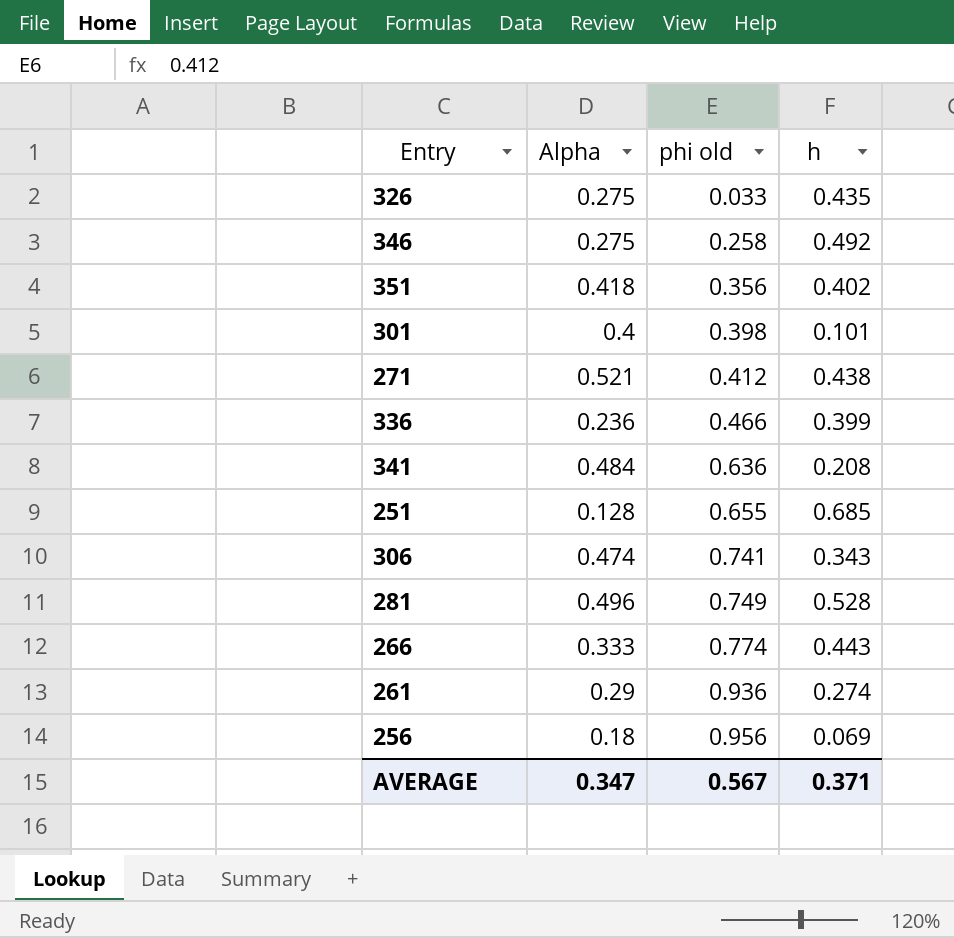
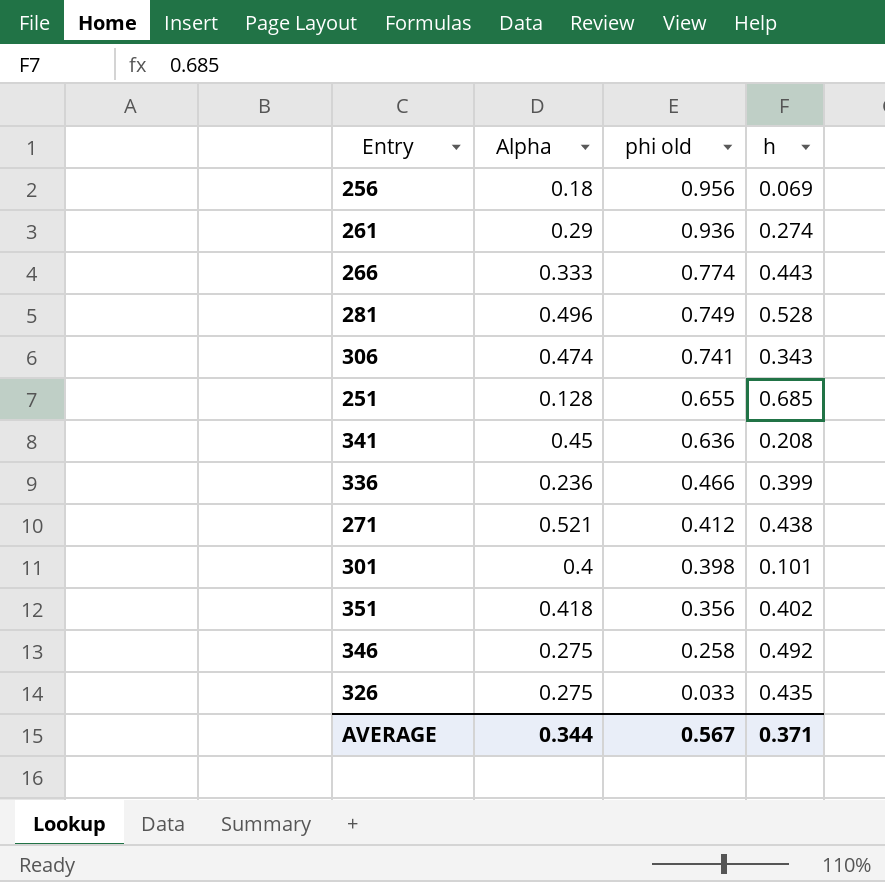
row order: phi old ascending -> phi old descending
341 | Alpha: 0.484 -> 0.45
AVERAGE | Alpha: 0.347 -> 0.344

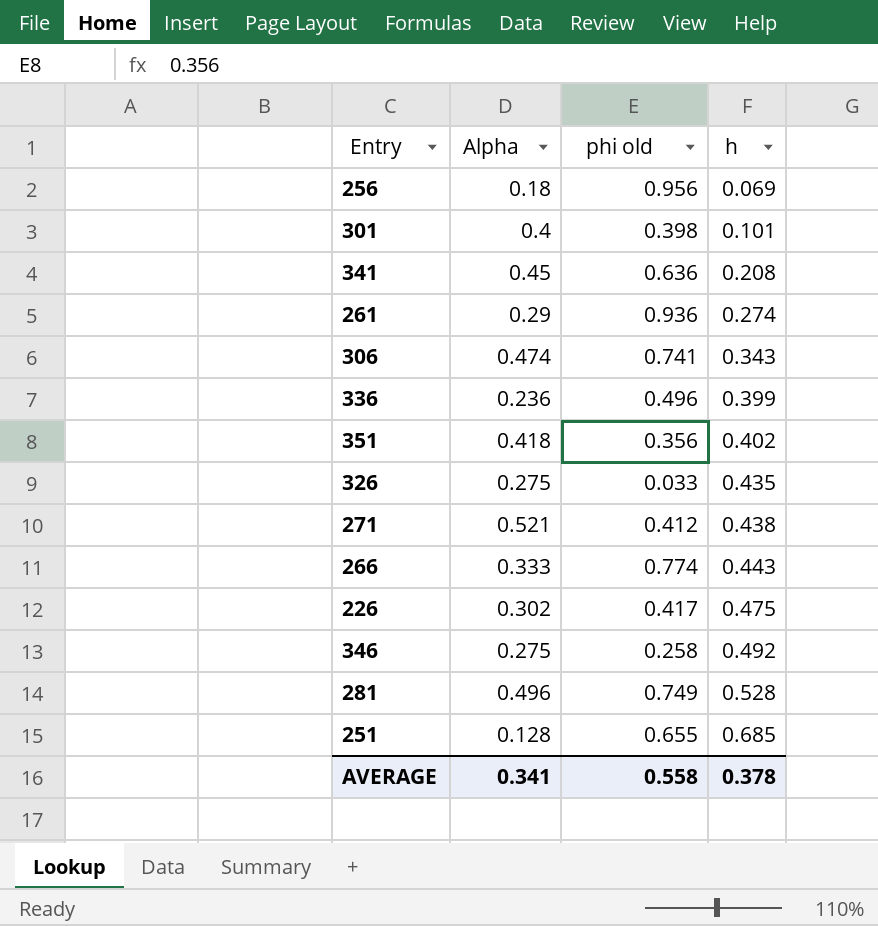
row order: phi old descending -> h ascending
336 | phi old: 0.466 -> 0.496
row 226: none -> 0.302 | 0.417 | 0.475
AVERAGE | Alpha: 0.344 -> 0.341
AVERAGE | phi old: 0.567 -> 0.558
AVERAGE | h: 0.371 -> 0.378

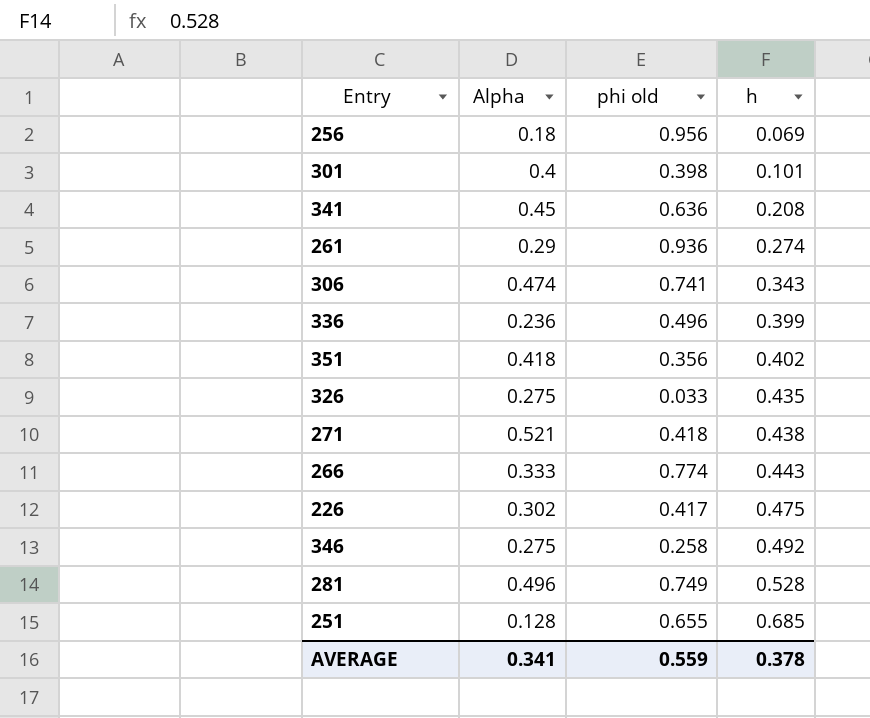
271 | phi old: 0.412 -> 0.418
AVERAGE | phi old: 0.558 -> 0.559

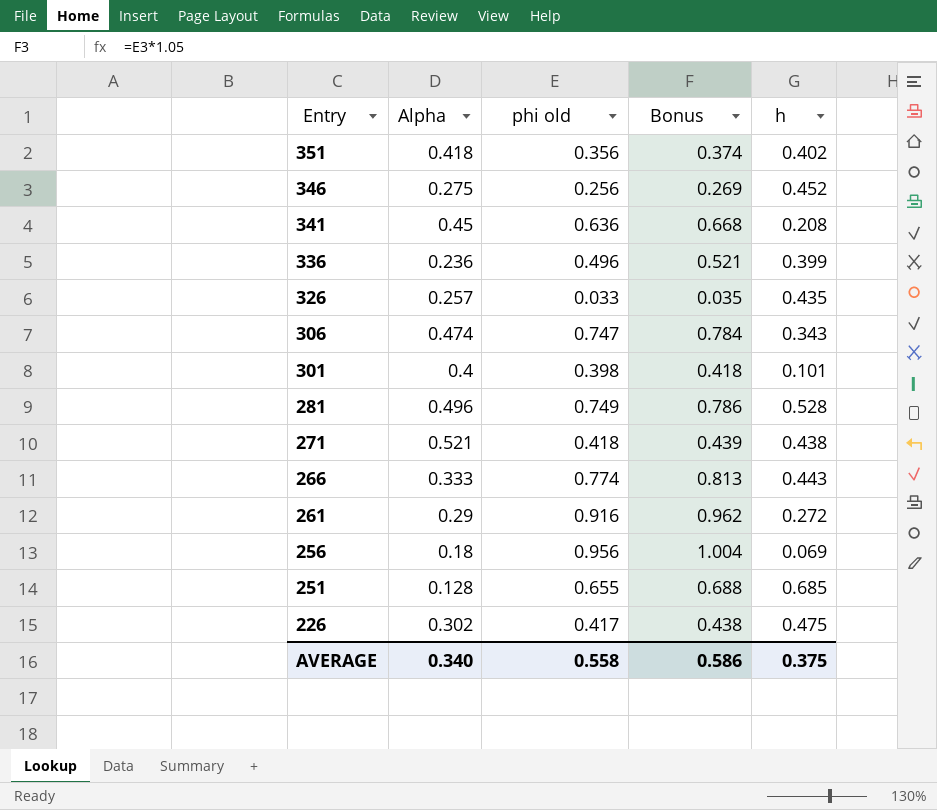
row order: h ascending -> Entry descending
column Bonus | formula: none -> [phi old] * 1.05
346 | phi old: 0.258 -> 0.256
346 | h: 0.492 -> 0.452
326 | Alpha: 0.275 -> 0.257
306 | phi old: 0.741 -> 0.747
261 | phi old: 0.936 -> 0.916
261 | h: 0.274 -> 0.272
AVERAGE | Alpha: 0.341 -> 0.340
AVERAGE | phi old: 0.559 -> 0.558
AVERAGE | h: 0.378 -> 0.375

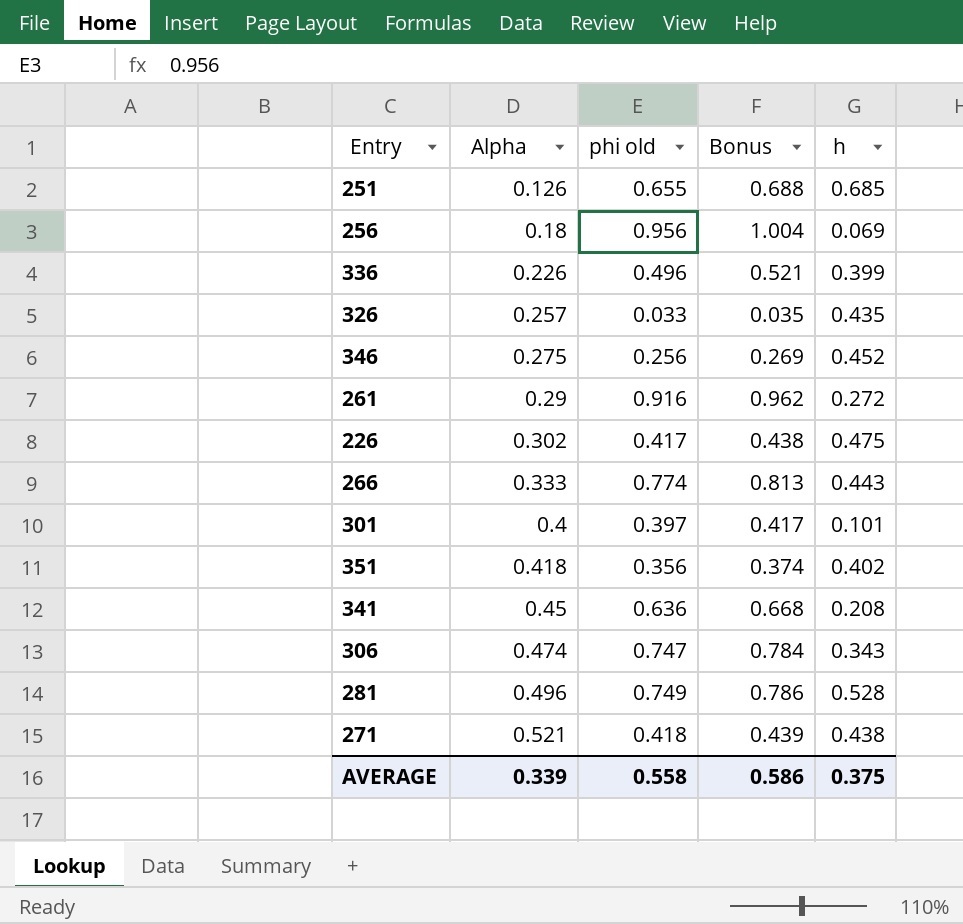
row order: Entry descending -> Alpha ascending
251 | Alpha: 0.128 -> 0.126
336 | Alpha: 0.236 -> 0.226
301 | phi old: 0.398 -> 0.397
301 | Bonus: 0.418 -> 0.417
AVERAGE | Alpha: 0.340 -> 0.339

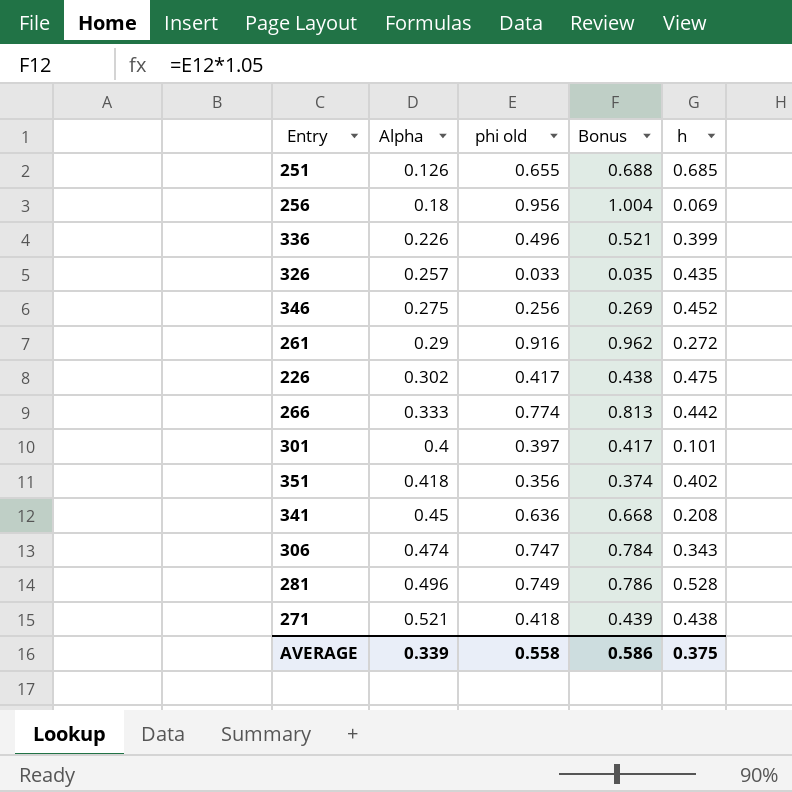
266 | h: 0.443 -> 0.442

